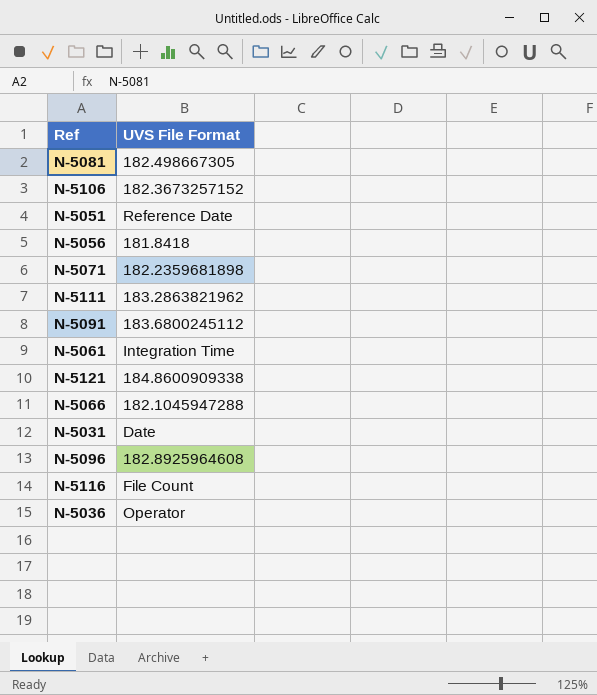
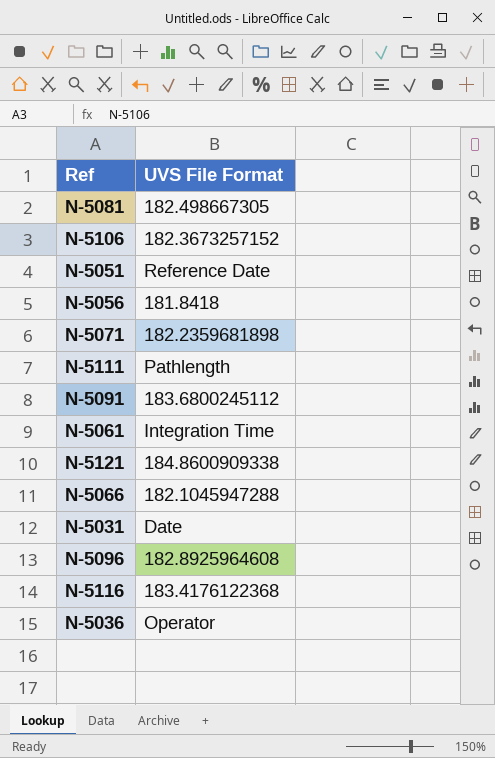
N-5111 | UVS File Format: 183.2863821962 -> Pathlength
N-5116 | UVS File Format: File Count -> 183.4176122368

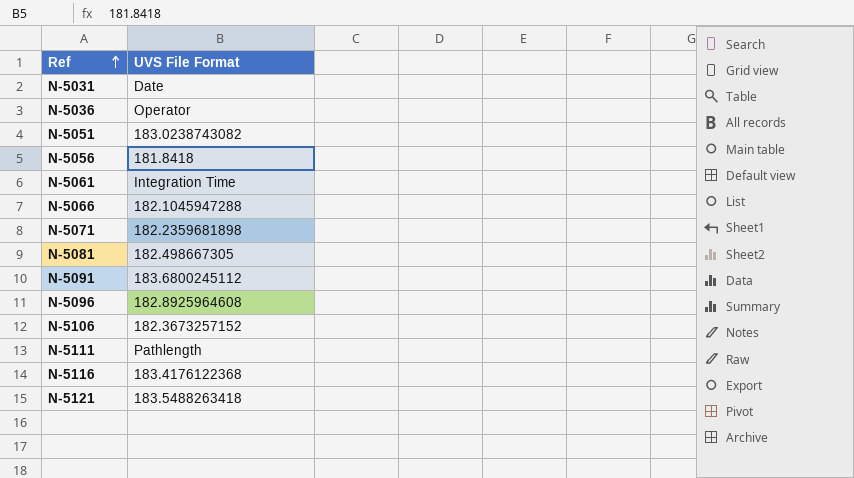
row order: none -> Ref ascending
N-5051 | UVS File Format: Reference Date -> 183.0238743082
N-5121 | UVS File Format: 184.8600909338 -> 183.5488263418

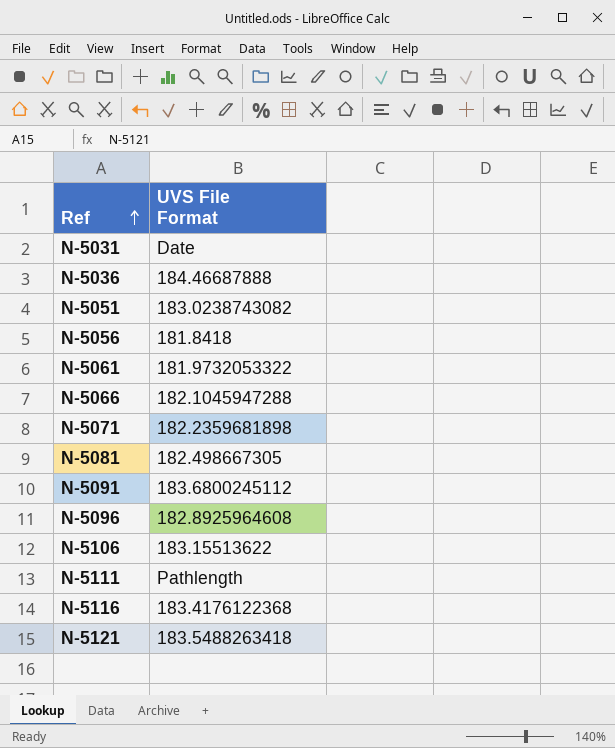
N-5036 | UVS File Format: Operator -> 184.46687888
N-5061 | UVS File Format: Integration Time -> 181.9732053322
N-5106 | UVS File Format: 182.3673257152 -> 183.15513622

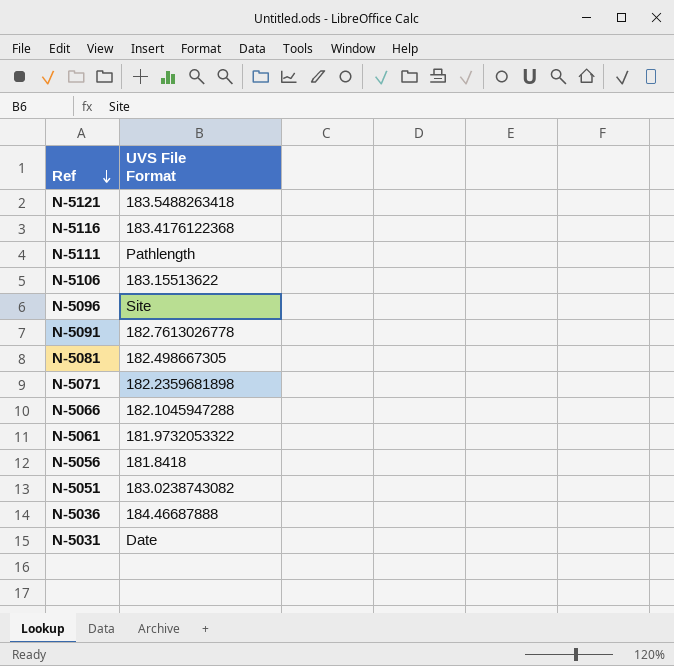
row order: Ref ascending -> Ref descending
N-5096 | UVS File Format: 182.8925964608 -> Site
N-5091 | UVS File Format: 183.6800245112 -> 182.7613026778

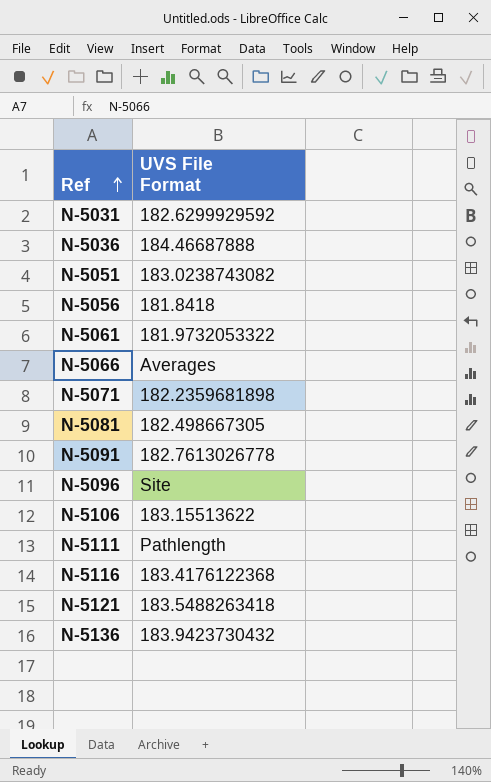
row order: Ref descending -> Ref ascending
N-5031 | UVS File Format: Date -> 182.6299929592
N-5066 | UVS File Format: 182.1045947288 -> Averages
row N-5136: none -> 183.9423730432

